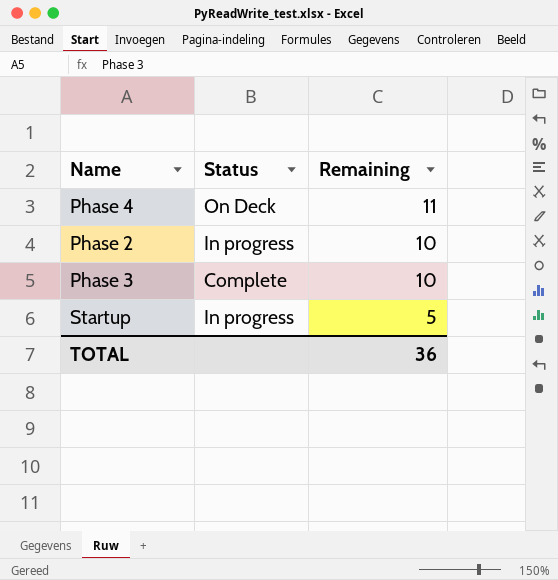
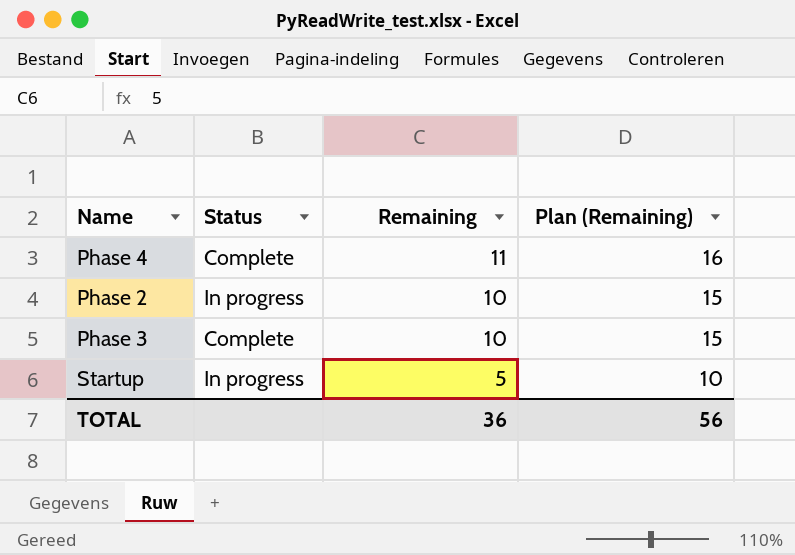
column Plan (Remaining) | formula: none -> [Remaining] + 5
Phase 4 | Status: On Deck -> Complete

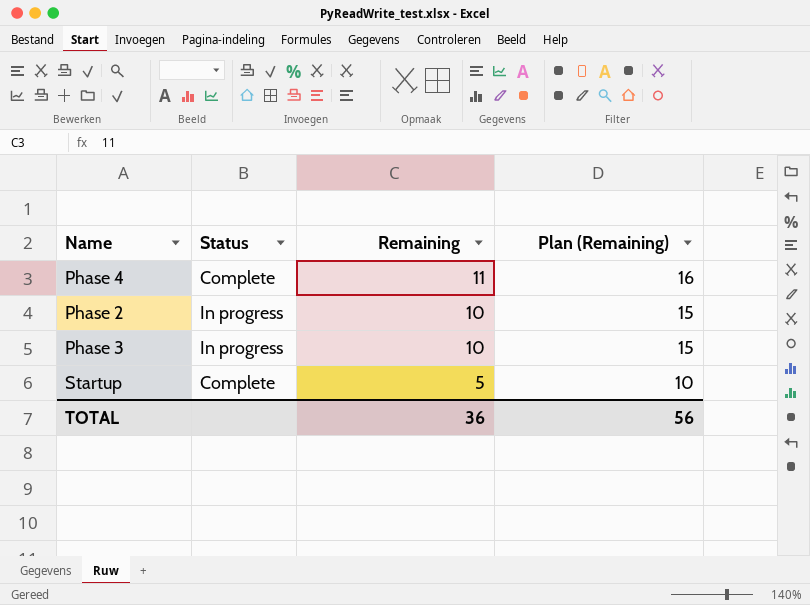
Phase 3 | Status: Complete -> In progress
Startup | Status: In progress -> Complete

